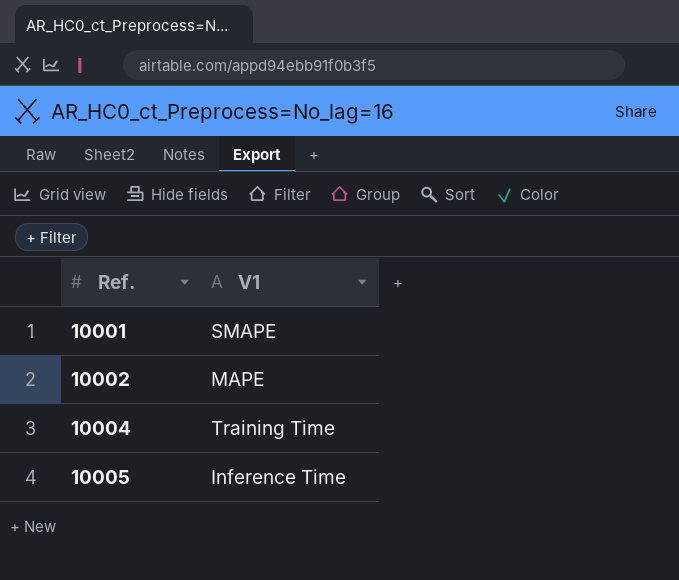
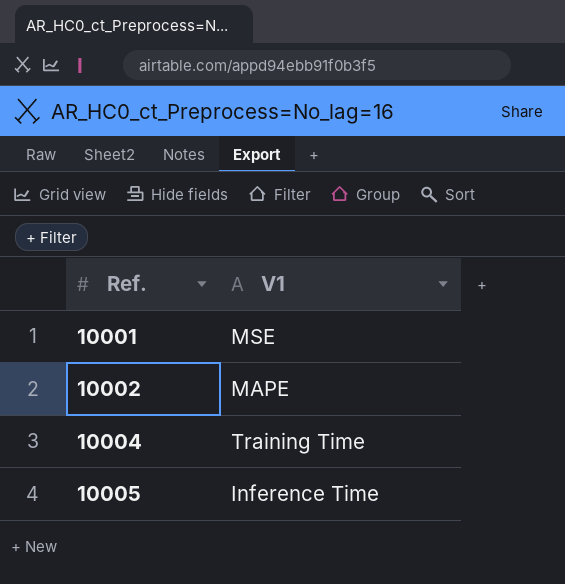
10001 | V1: SMAPE -> MSE

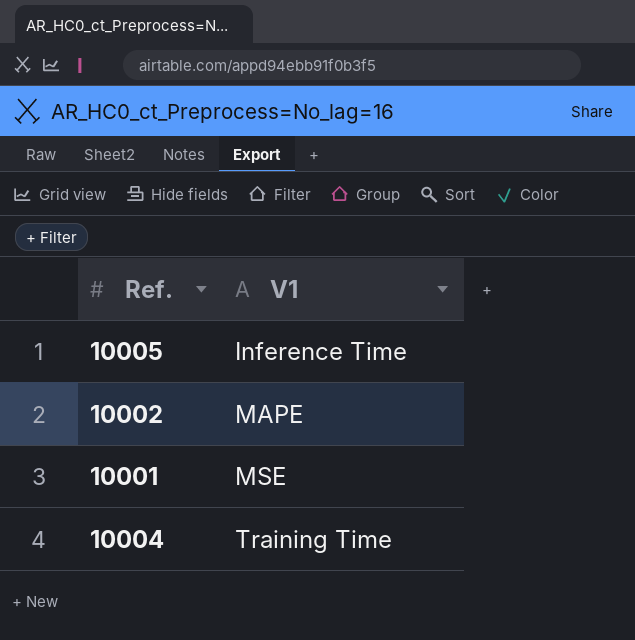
row order: Ref. ascending -> V1 ascending

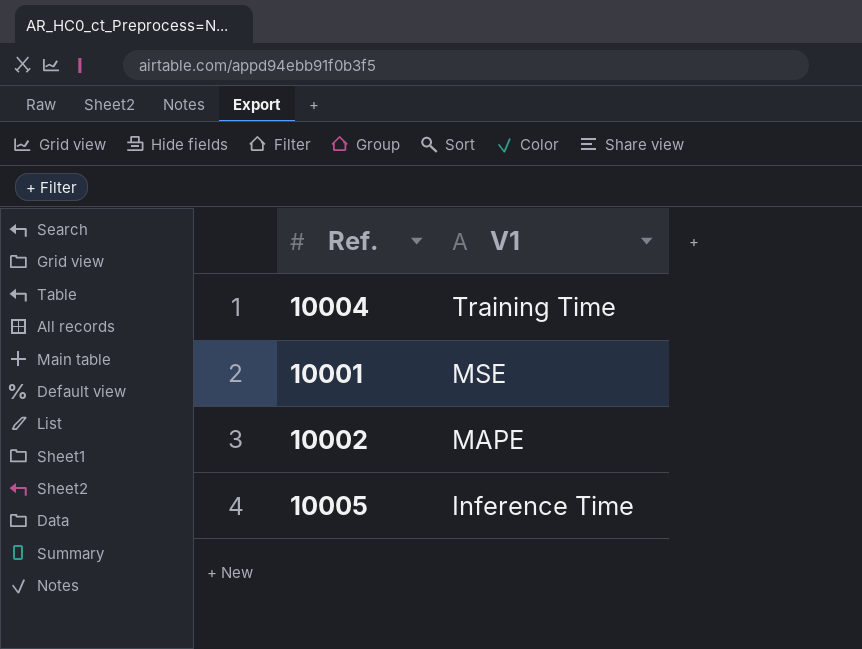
row order: V1 ascending -> V1 descending

